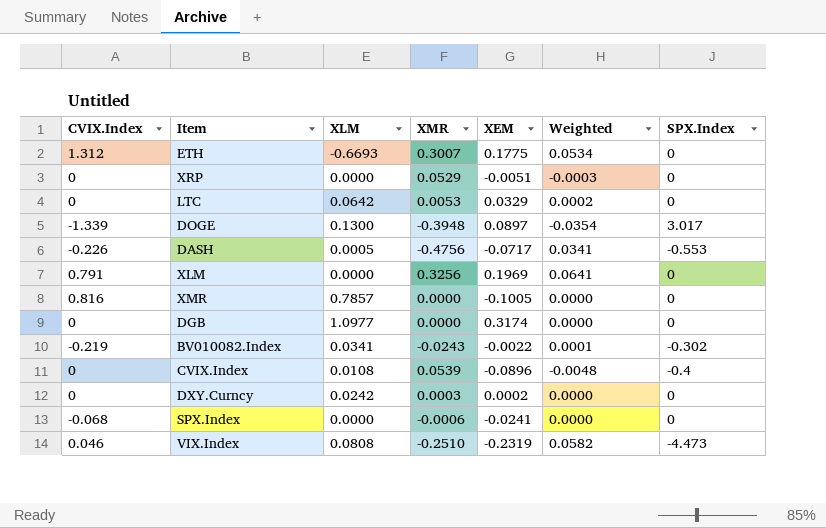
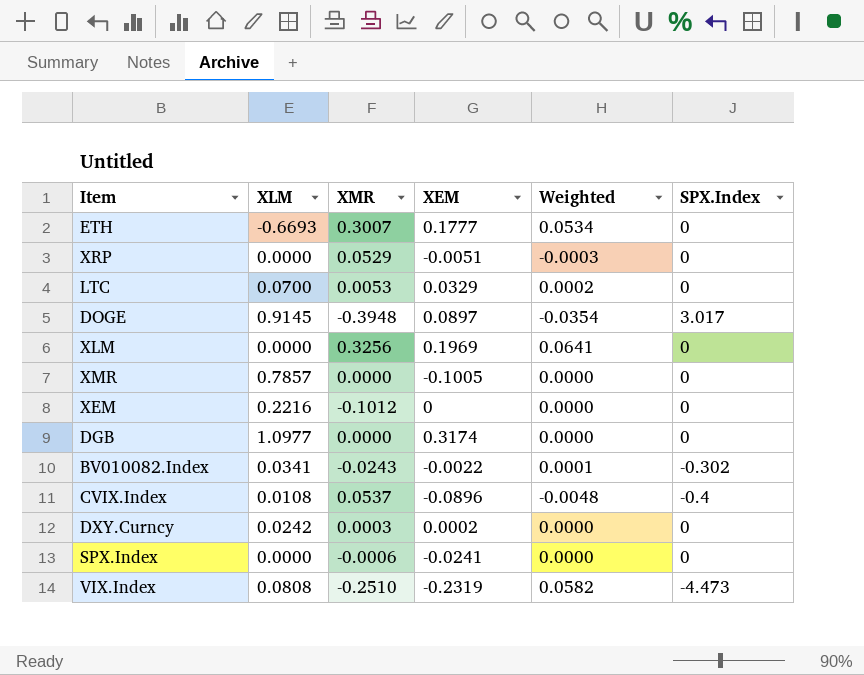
column CVIX.Index | position: 1 -> none
row DASH: -0.226 | 0.0005 | -0.4756 | -0.0717 | 0.0341 | -0.553 -> none
ETH | XEM: 0.1775 -> 0.1777
LTC | XLM: 0.0642 -> 0.0700
DOGE | XLM: 0.1300 -> 0.9145
row XEM: none -> 0.2216 | -0.1012 | 0 | 0.0000 | 0
CVIX.Index | XMR: 0.0539 -> 0.0537

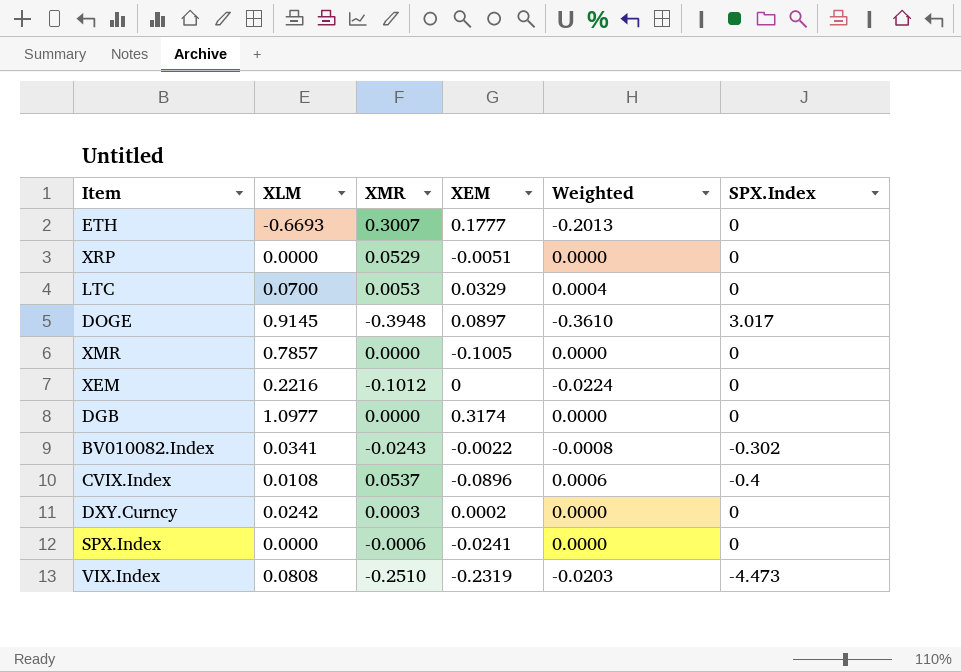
column Weighted | formula: [XMR] * [XEM] -> [XLM] * [XMR]
row XLM: 0.0000 | 0.3256 | 0.1969 | 0.0641 | 0 -> none

